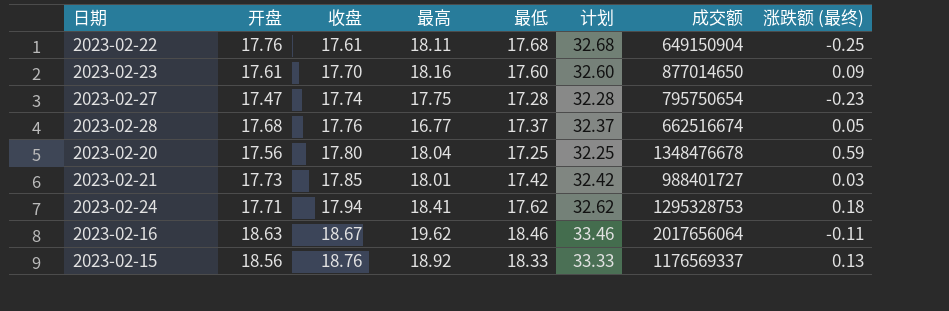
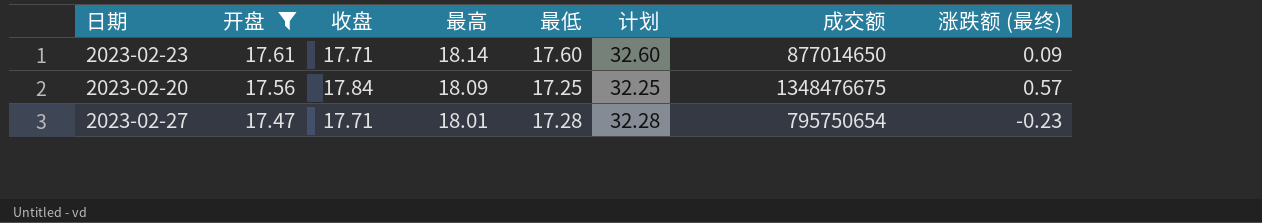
filter: none -> 开盘 <= 17.61
row order: 收盘 ascending -> 开盘 descending
2023-02-23 | 收盘: 17.70 -> 17.71
2023-02-23 | 最高: 18.16 -> 18.14
2023-02-20 | 收盘: 17.80 -> 17.84
2023-02-20 | 最高: 18.04 -> 18.09
2023-02-20 | 成交额: 1348476678 -> 1348476675
2023-02-20 | 涨跌额 (最终): 0.59 -> 0.57
2023-02-27 | 收盘: 17.74 -> 17.71
2023-02-27 | 最高: 17.75 -> 18.01

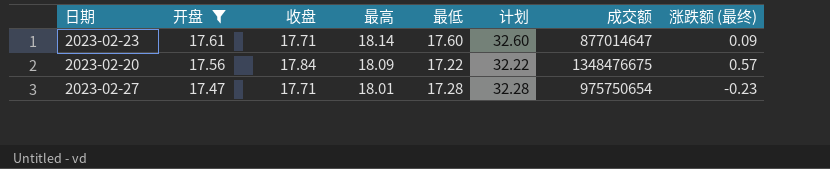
2023-02-23 | 成交额: 877014650 -> 877014647
2023-02-20 | 最低: 17.25 -> 17.22
2023-02-20 | 计划: 32.25 -> 32.22
2023-02-27 | 成交额: 795750654 -> 975750654

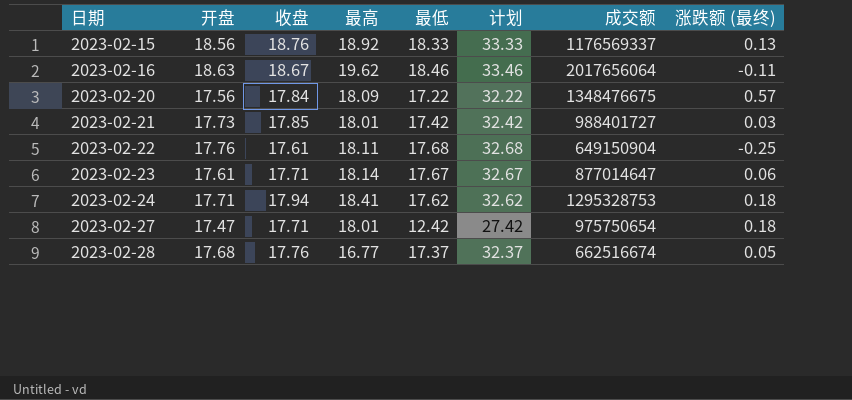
filter: 开盘 <= 17.61 -> none
row order: 开盘 descending -> 日期 ascending
2023-02-23 | 最低: 17.60 -> 17.67
2023-02-23 | 计划: 32.60 -> 32.67
2023-02-23 | 涨跌额 (最终): 0.09 -> 0.06
2023-02-27 | 最低: 17.28 -> 12.42
2023-02-27 | 计划: 32.28 -> 27.42
2023-02-27 | 涨跌额 (最终): -0.23 -> 0.18

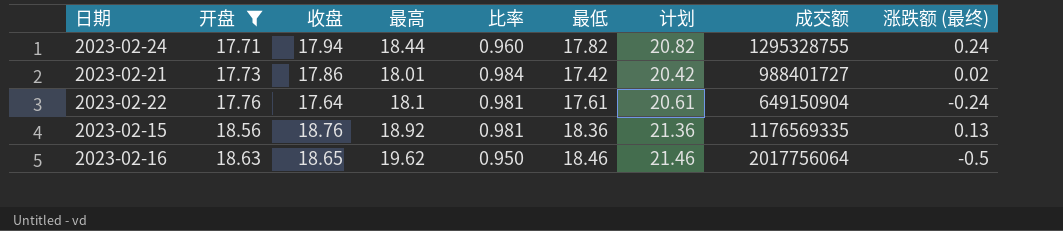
filter: none -> 开盘 >= 17.71
row order: 日期 ascending -> 开盘 ascending
column 比率 | formula: none -> [开盘] / [最高]
column 计划 | formula: [最低] + 15 -> [最低] + 3
2023-02-24 | 最高: 18.41 -> 18.44
2023-02-24 | 最低: 17.62 -> 17.82
2023-02-24 | 成交额: 1295328753 -> 1295328755
2023-02-24 | 涨跌额 (最终): 0.18 -> 0.24
2023-02-21 | 收盘: 17.85 -> 17.86
2023-02-21 | 涨跌额 (最终): 0.03 -> 0.02
2023-02-22 | 收盘: 17.61 -> 17.64
2023-02-22 | 最高: 18.11 -> 18.1
2023-02-22 | 最低: 17.68 -> 17.61
2023-02-22 | 涨跌额 (最终): -0.25 -> -0.24
2023-02-15 | 最低: 18.33 -> 18.36
2023-02-15 | 成交额: 1176569337 -> 1176569335
2023-02-16 | 收盘: 18.67 -> 18.65
2023-02-16 | 成交额: 2017656064 -> 2017756064
2023-02-16 | 涨跌额 (最终): -0.11 -> -0.5

